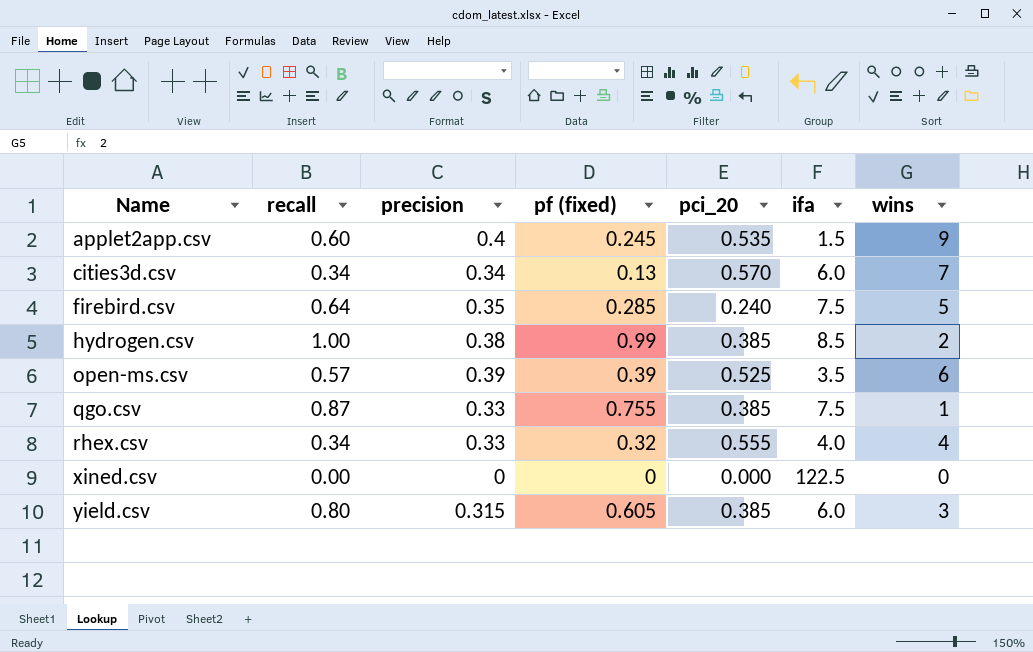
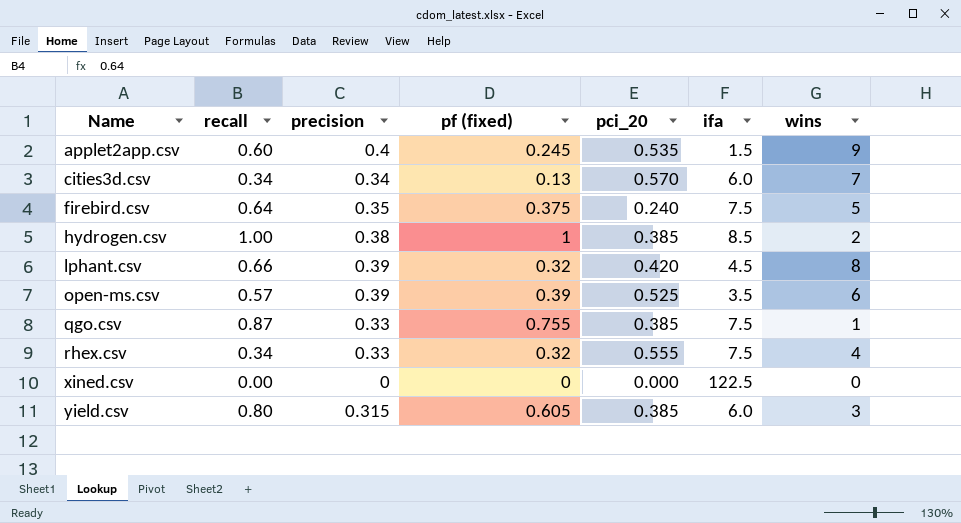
firebird.csv | pf (fixed): 0.285 -> 0.375
hydrogen.csv | pf (fixed): 0.99 -> 1
row lphant.csv: none -> 0.66 | 0.39 | 0.32 | 0.420 | 4.5 | 8
rhex.csv | ifa: 4.0 -> 7.5

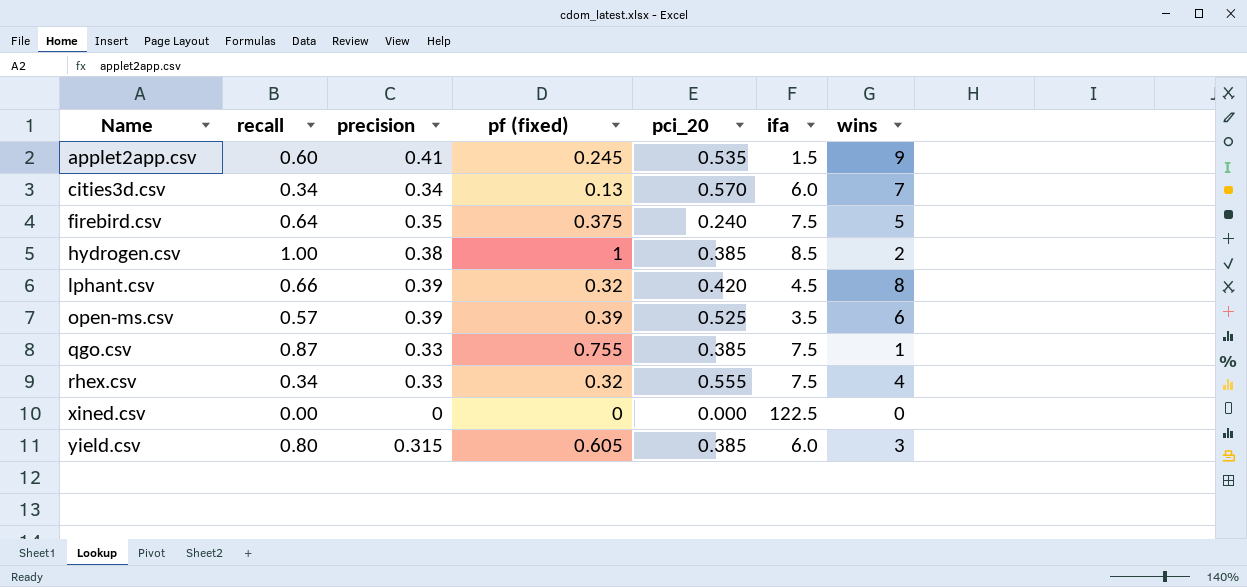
applet2app.csv | precision: 0.4 -> 0.41

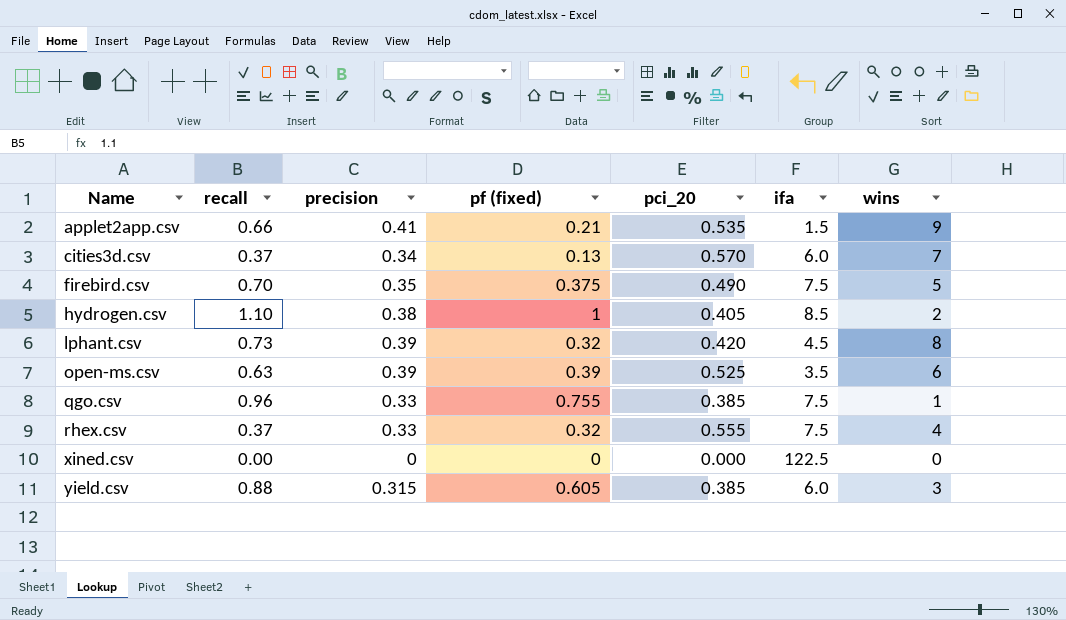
applet2app.csv | recall: 0.60 -> 0.66
applet2app.csv | pf (fixed): 0.245 -> 0.21
cities3d.csv | recall: 0.34 -> 0.37
firebird.csv | recall: 0.64 -> 0.70
firebird.csv | pci_20: 0.240 -> 0.490
hydrogen.csv | recall: 1.00 -> 1.10
hydrogen.csv | pci_20: 0.385 -> 0.405
lphant.csv | recall: 0.66 -> 0.73
open-ms.csv | recall: 0.57 -> 0.63
qgo.csv | recall: 0.87 -> 0.96
rhex.csv | recall: 0.34 -> 0.37
yield.csv | recall: 0.80 -> 0.88

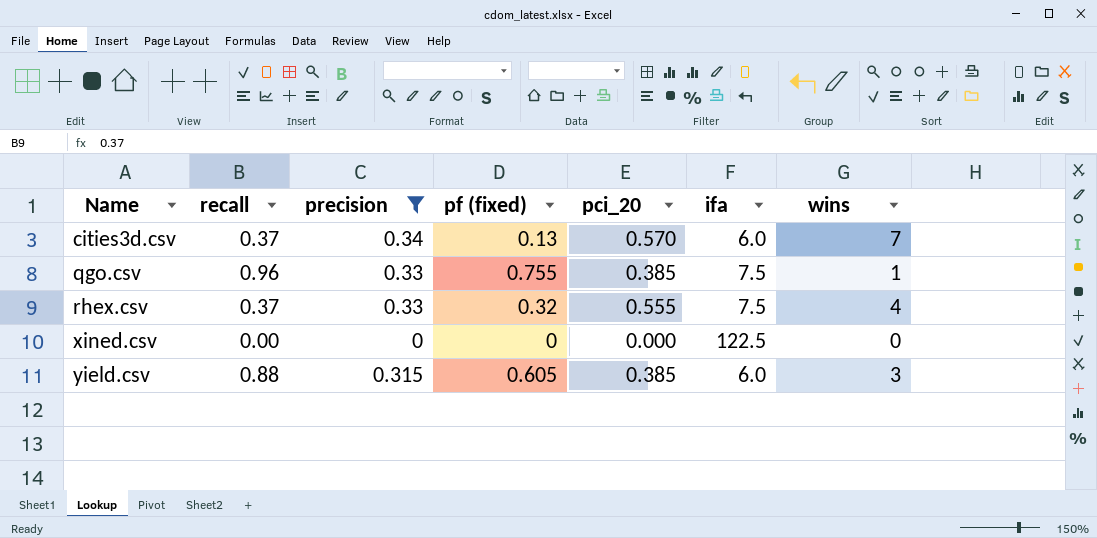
filter: none -> precision <= 0.34

